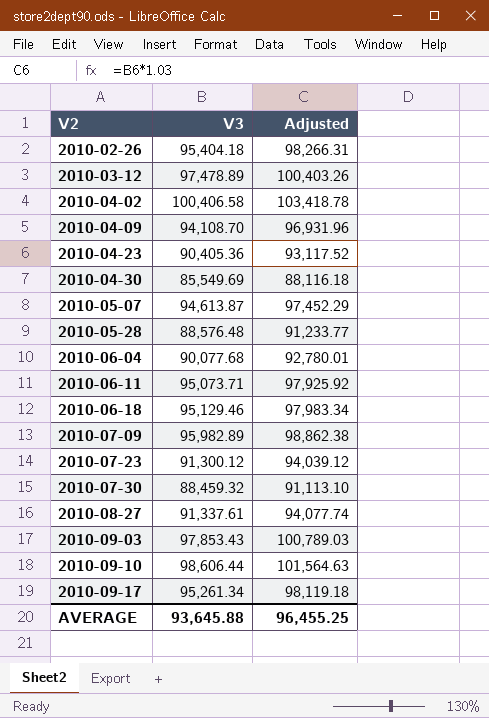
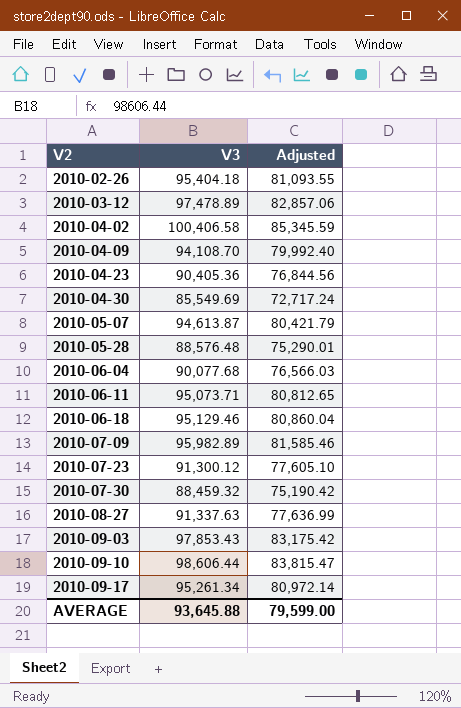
column Adjusted | formula: [V3] * 1.03 -> [V3] * 0.85
2010-08-27 | V3: 91,337.61 -> 91,337.63
AVERAGE | Adjusted: 96,455.25 -> 79,599.00

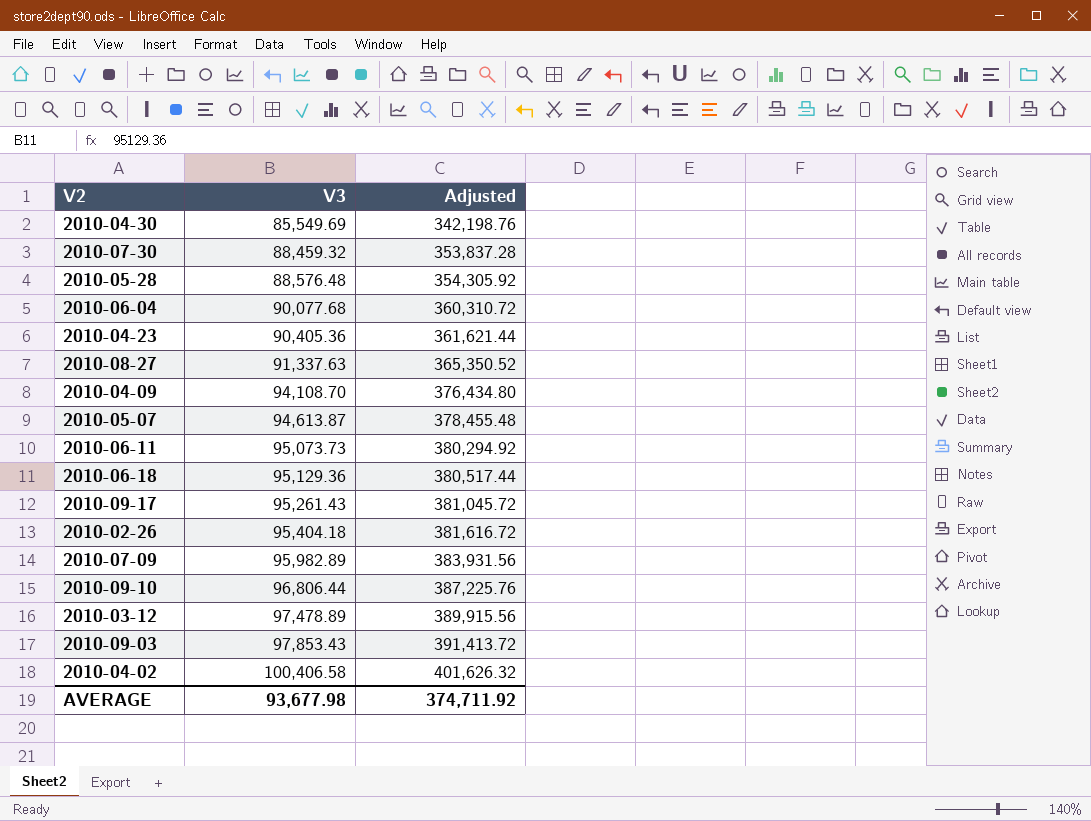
row order: V2 ascending -> V3 ascending
column Adjusted | formula: [V3] * 0.85 -> [V3] * 4
row 2010-07-23: 91,300.12 | 77,605.10 -> none
2010-06-11 | V3: 95,073.71 -> 95,073.73
2010-06-18 | V3: 95,129.46 -> 95,129.36
2010-09-17 | V3: 95,261.34 -> 95,261.43
2010-09-10 | V3: 98,606.44 -> 96,806.44
AVERAGE | V3: 93,645.88 -> 93,677.98
AVERAGE | Adjusted: 79,599.00 -> 374,711.92

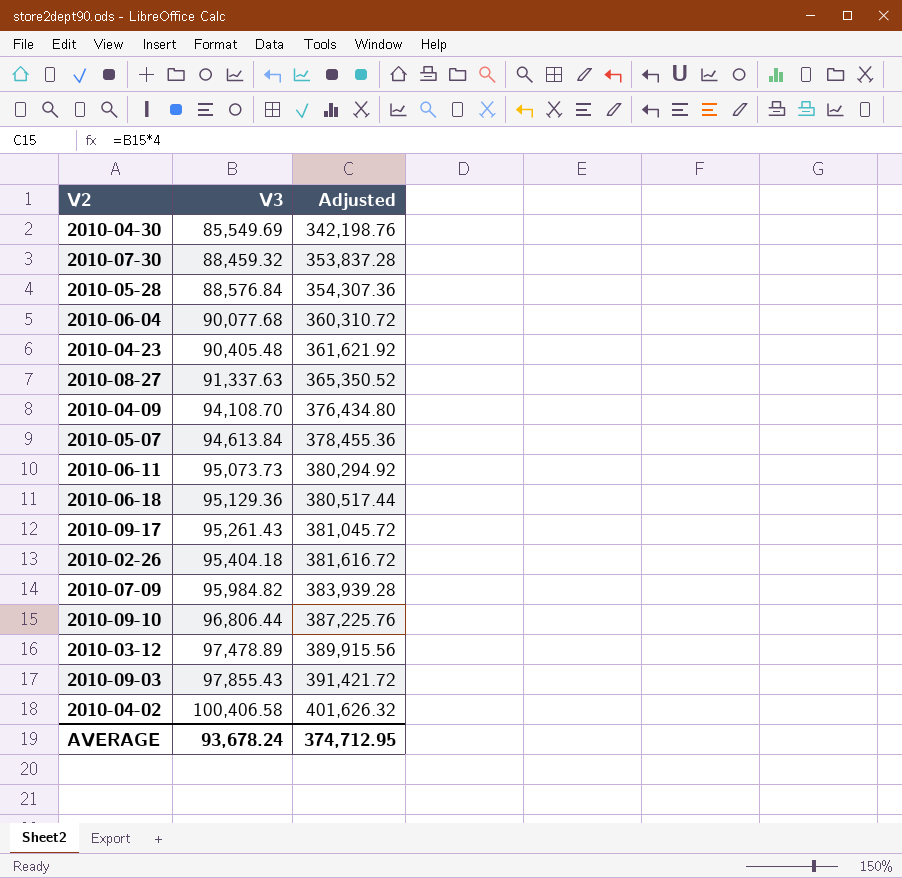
2010-05-28 | V3: 88,576.48 -> 88,576.84
2010-05-28 | Adjusted: 354,305.92 -> 354,307.36
2010-04-23 | V3: 90,405.36 -> 90,405.48
2010-04-23 | Adjusted: 361,621.44 -> 361,621.92
2010-05-07 | V3: 94,613.87 -> 94,613.84
2010-05-07 | Adjusted: 378,455.48 -> 378,455.36
2010-07-09 | V3: 95,982.89 -> 95,984.82
2010-07-09 | Adjusted: 383,931.56 -> 383,939.28
2010-09-03 | V3: 97,853.43 -> 97,855.43
2010-09-03 | Adjusted: 391,413.72 -> 391,421.72
AVERAGE | V3: 93,677.98 -> 93,678.24
AVERAGE | Adjusted: 374,711.92 -> 374,712.95

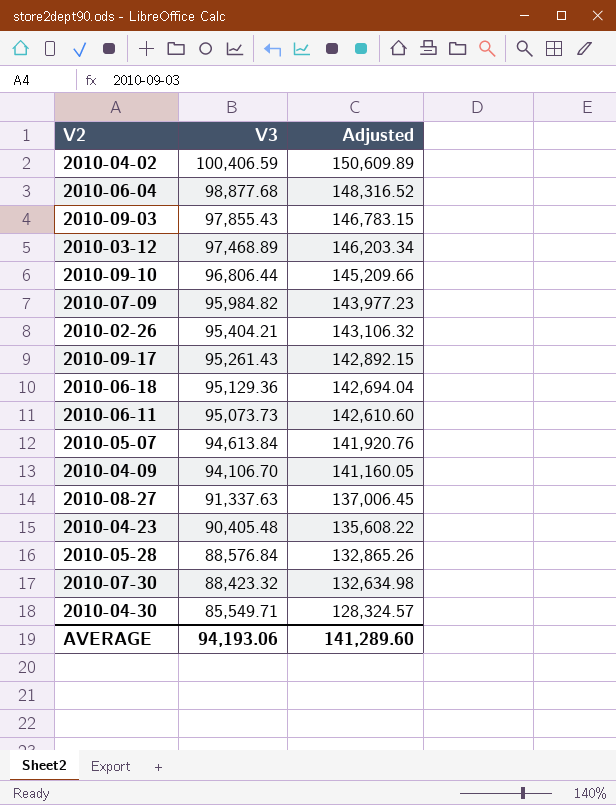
row order: V3 ascending -> V3 descending
column Adjusted | formula: [V3] * 4 -> [V3] * 1.5
2010-04-02 | V3: 100,406.58 -> 100,406.59
2010-06-04 | V3: 90,077.68 -> 98,877.68
2010-03-12 | V3: 97,478.89 -> 97,468.89
2010-02-26 | V3: 95,404.18 -> 95,404.21
2010-04-09 | V3: 94,108.70 -> 94,106.70
2010-07-30 | V3: 88,459.32 -> 88,423.32
2010-04-30 | V3: 85,549.69 -> 85,549.71
AVERAGE | V3: 93,678.24 -> 94,193.06
AVERAGE | Adjusted: 374,712.95 -> 141,289.60

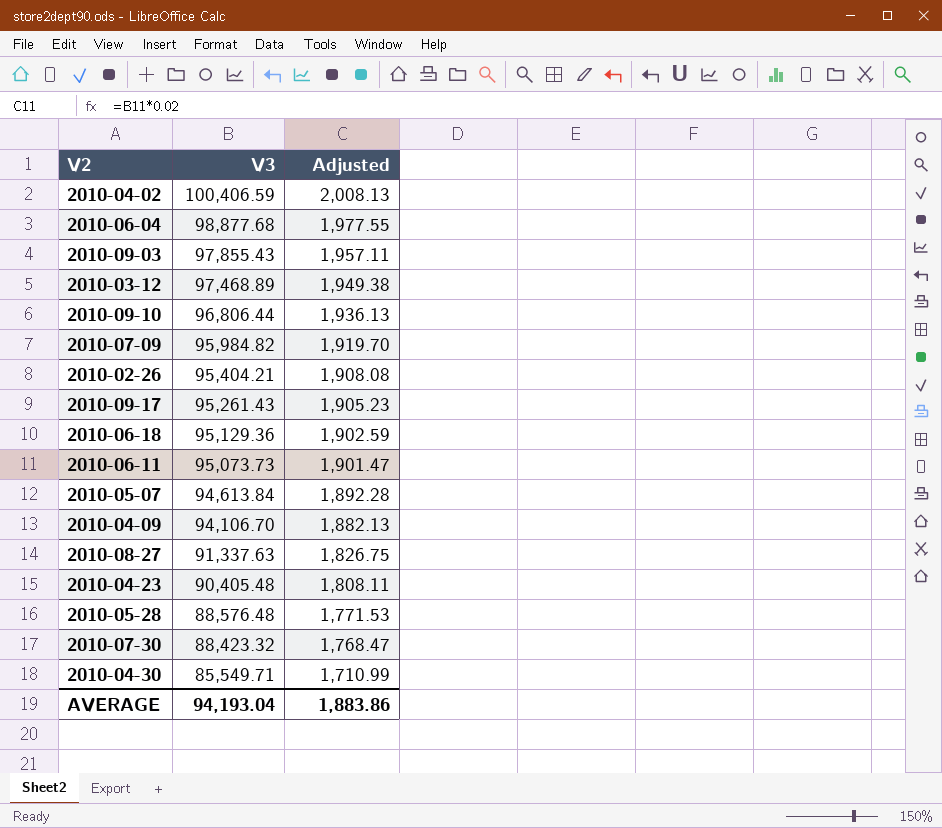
column Adjusted | formula: [V3] * 1.5 -> [V3] * 0.02
2010-05-28 | V3: 88,576.84 -> 88,576.48
AVERAGE | V3: 94,193.06 -> 94,193.04
AVERAGE | Adjusted: 141,289.60 -> 1,883.86

